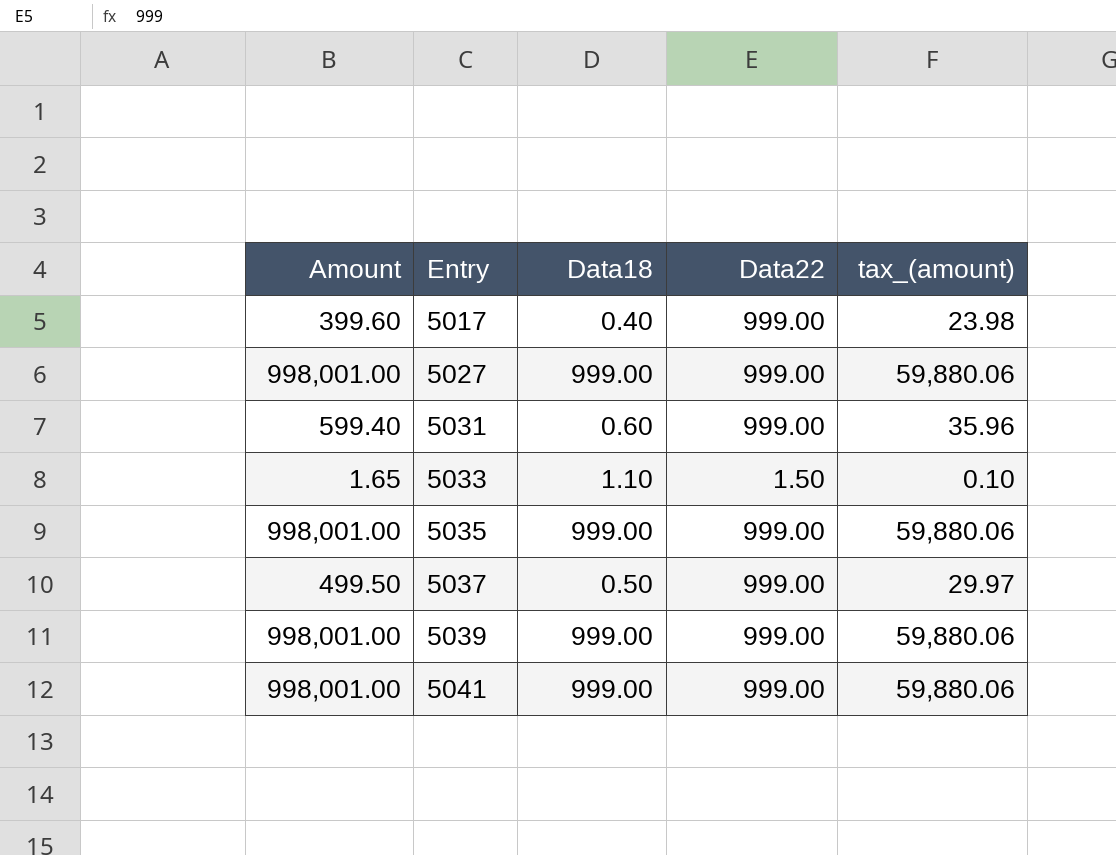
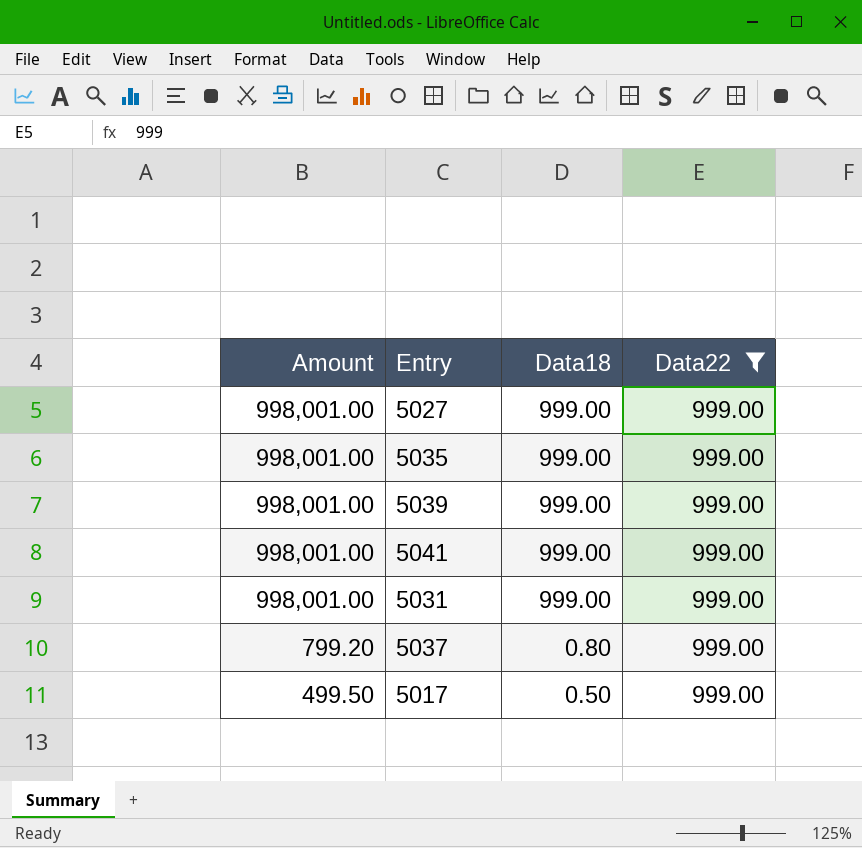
filter: none -> Data22 = 999.00
row order: Entry ascending -> Amount descending
column tax_(amount) | formula: [Amount] * 0.06 -> none
5031 | Amount: 599.40 -> 998,001.00
5031 | Data18: 0.60 -> 999.00
5037 | Amount: 499.50 -> 799.20
5037 | Data18: 0.50 -> 0.80
5017 | Amount: 399.60 -> 499.50
5017 | Data18: 0.40 -> 0.50

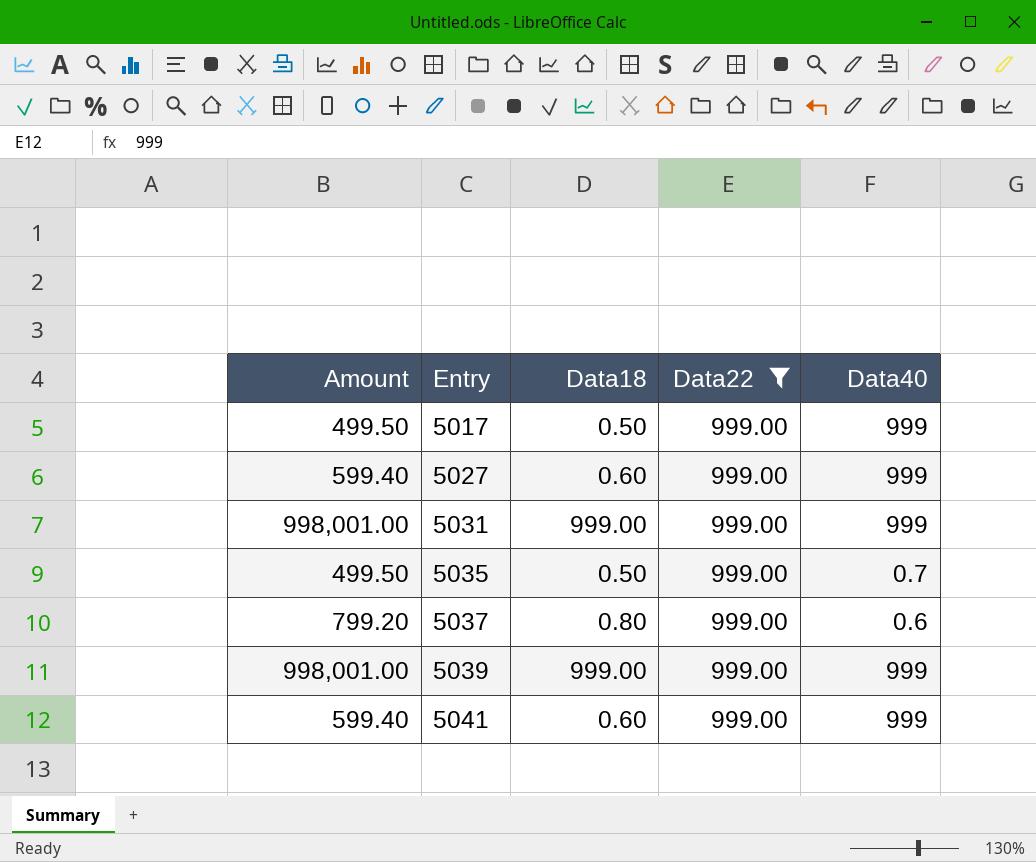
row order: Amount descending -> Entry ascending
column Data40 | position: none -> 5
5027 | Amount: 998,001.00 -> 599.40
5027 | Data18: 999.00 -> 0.60
5035 | Amount: 998,001.00 -> 499.50
5035 | Data18: 999.00 -> 0.50
5041 | Amount: 998,001.00 -> 599.40
5041 | Data18: 999.00 -> 0.60

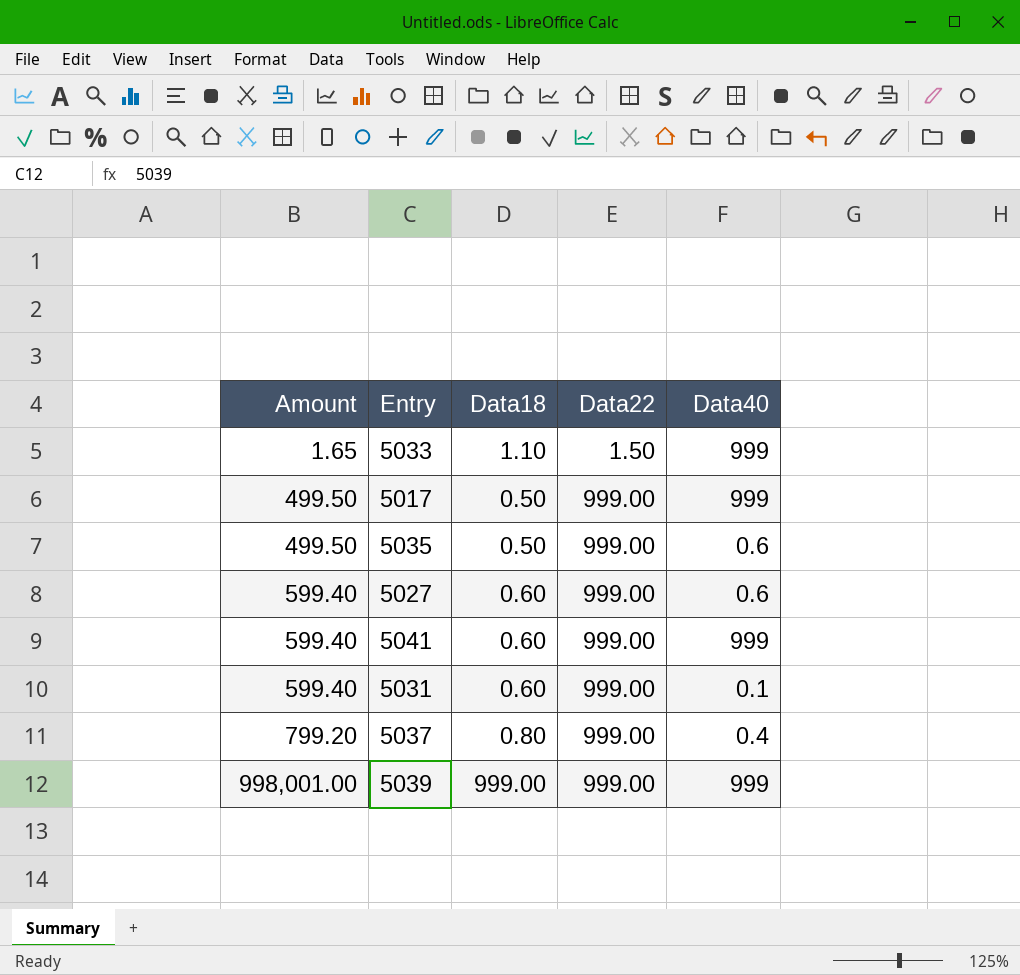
filter: Data22 = 999.00 -> none
row order: Entry ascending -> Amount ascending
5035 | Data40: 0.7 -> 0.6
5027 | Data40: 999 -> 0.6
5031 | Amount: 998,001.00 -> 599.40
5031 | Data18: 999.00 -> 0.60
5031 | Data40: 999 -> 0.1
5037 | Data40: 0.6 -> 0.4

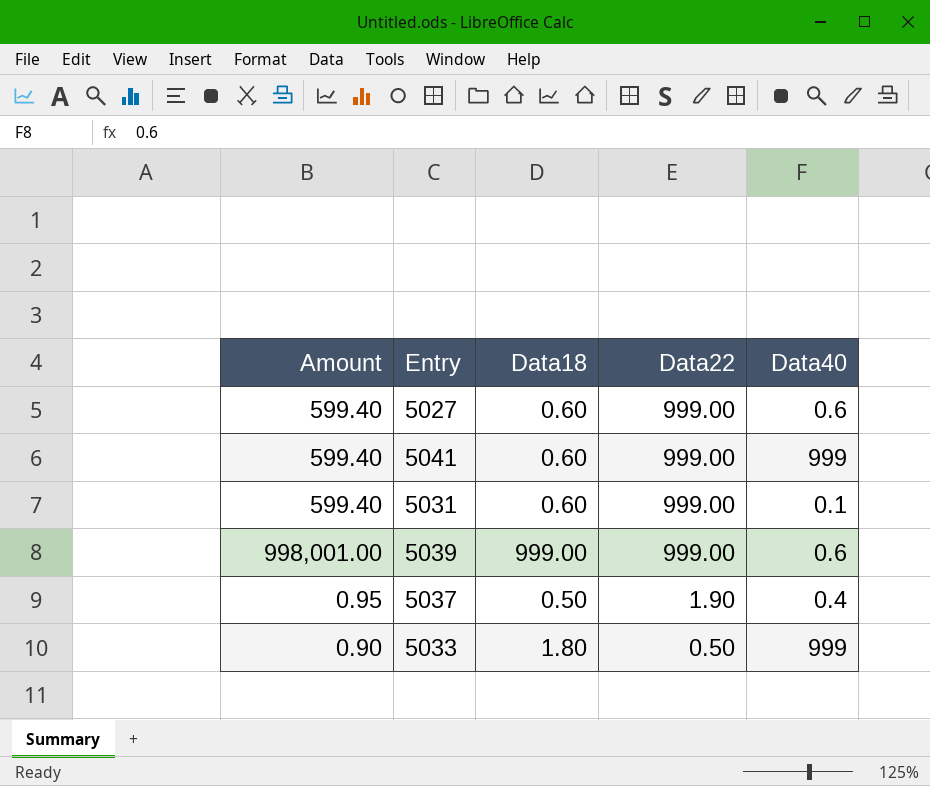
row order: Amount ascending -> Data22 descending
row 5017: 499.50 | 0.50 | 999.00 | 999 -> none
row 5035: 499.50 | 0.50 | 999.00 | 0.6 -> none
5039 | Data40: 999 -> 0.6
5037 | Amount: 799.20 -> 0.95
5037 | Data18: 0.80 -> 0.50
5037 | Data22: 999.00 -> 1.90
5033 | Amount: 1.65 -> 0.90
5033 | Data18: 1.10 -> 1.80
5033 | Data22: 1.50 -> 0.50

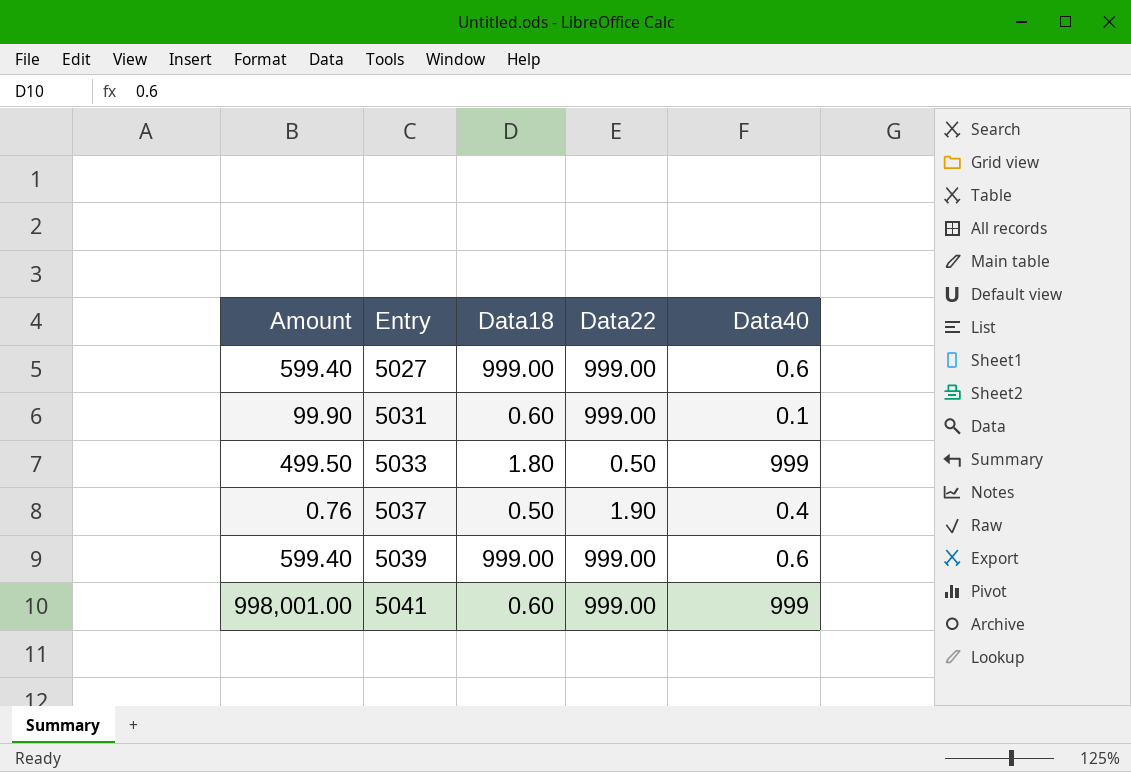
row order: Data22 descending -> Entry ascending
column Amount | formula: [Data18] * [Data22] -> [Data22] * [Data40]
5027 | Data18: 0.60 -> 999.00

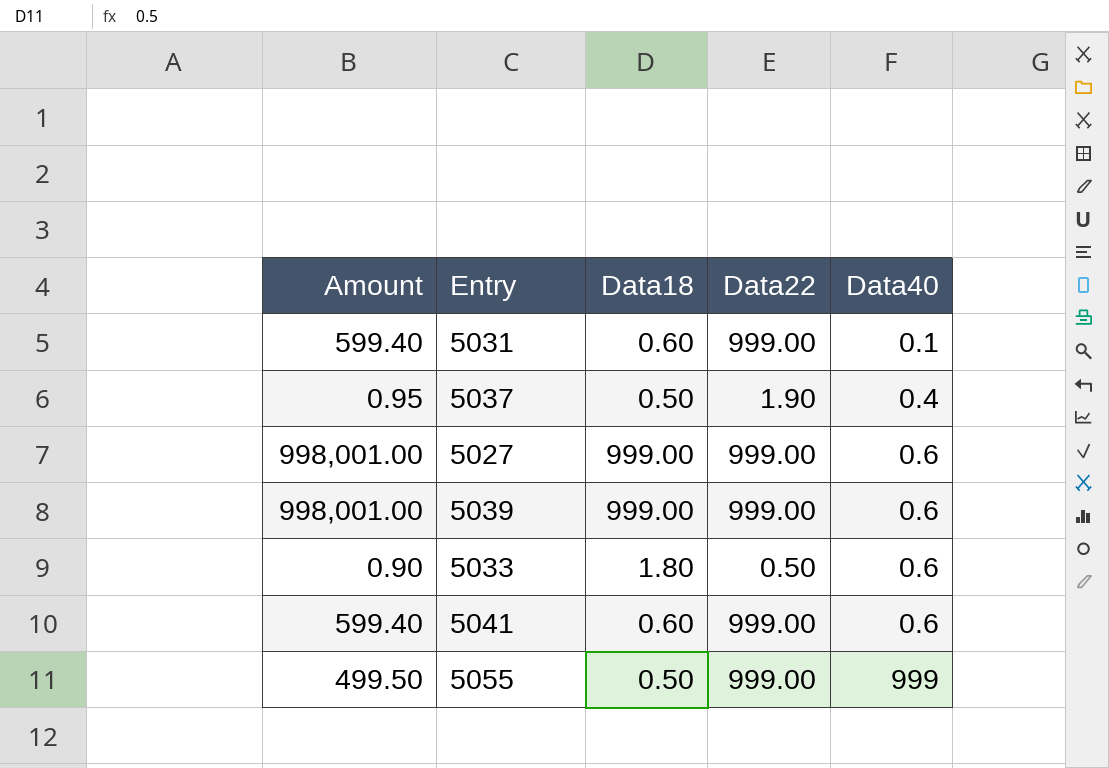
row order: Entry ascending -> Data40 ascending
column Amount | formula: [Data22] * [Data40] -> [Data18] * [Data22]
5033 | Data40: 999 -> 0.6
5041 | Data40: 999 -> 0.6
row 5055: none -> 499.50 | 0.50 | 999.00 | 999

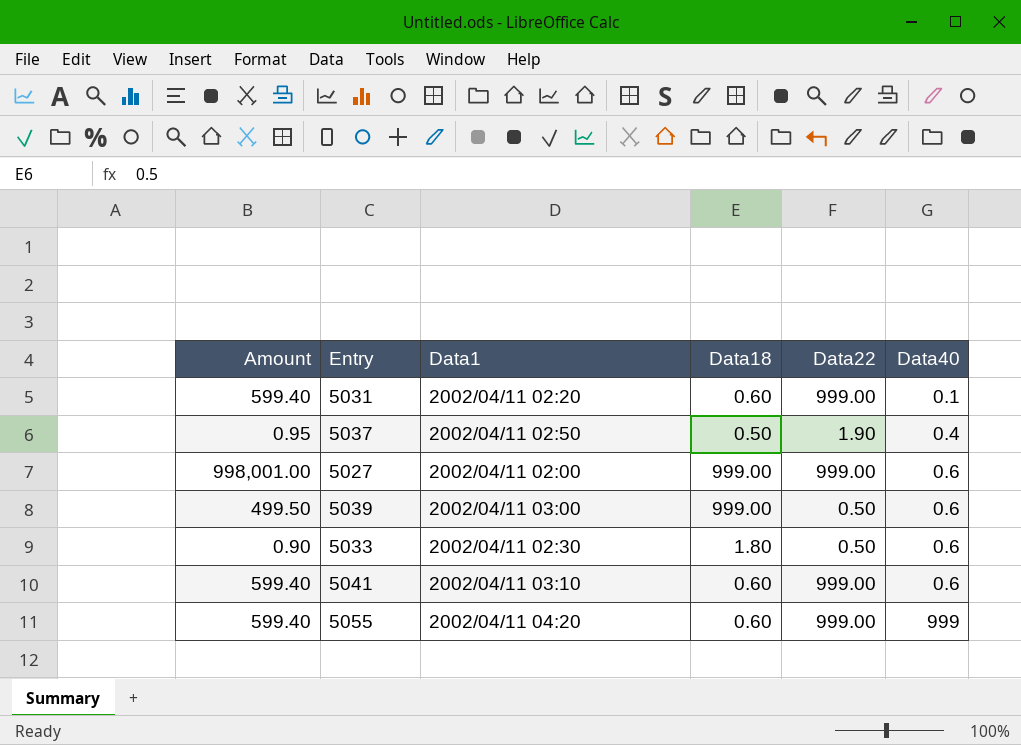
column Data1 | position: none -> 3
5039 | Amount: 998,001.00 -> 499.50
5039 | Data22: 999.00 -> 0.50
5055 | Amount: 499.50 -> 599.40
5055 | Data18: 0.50 -> 0.60

